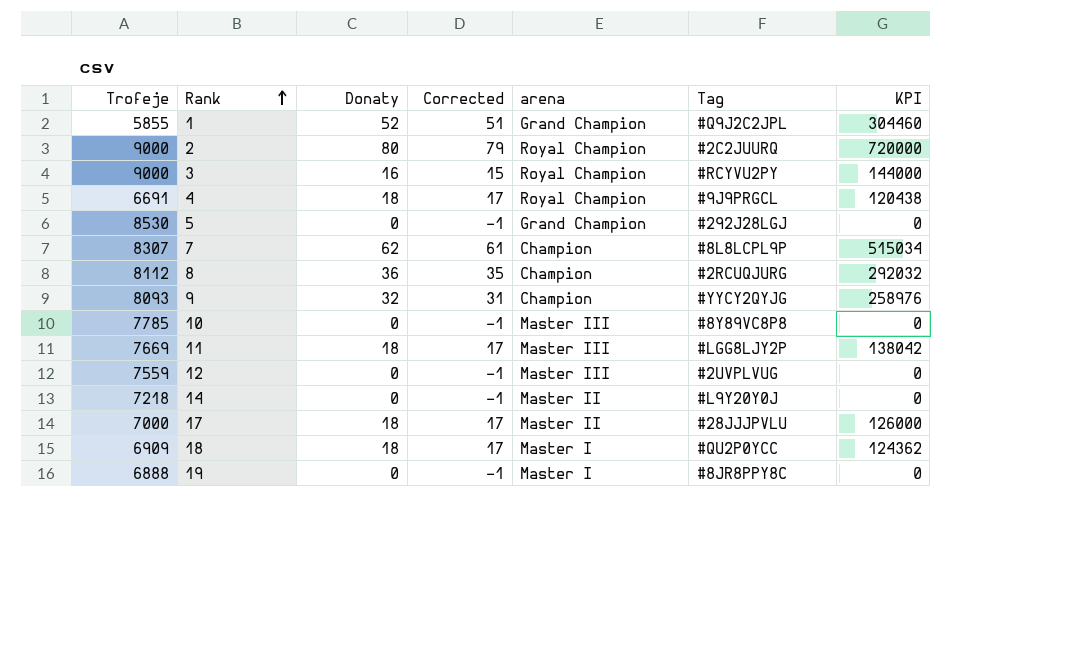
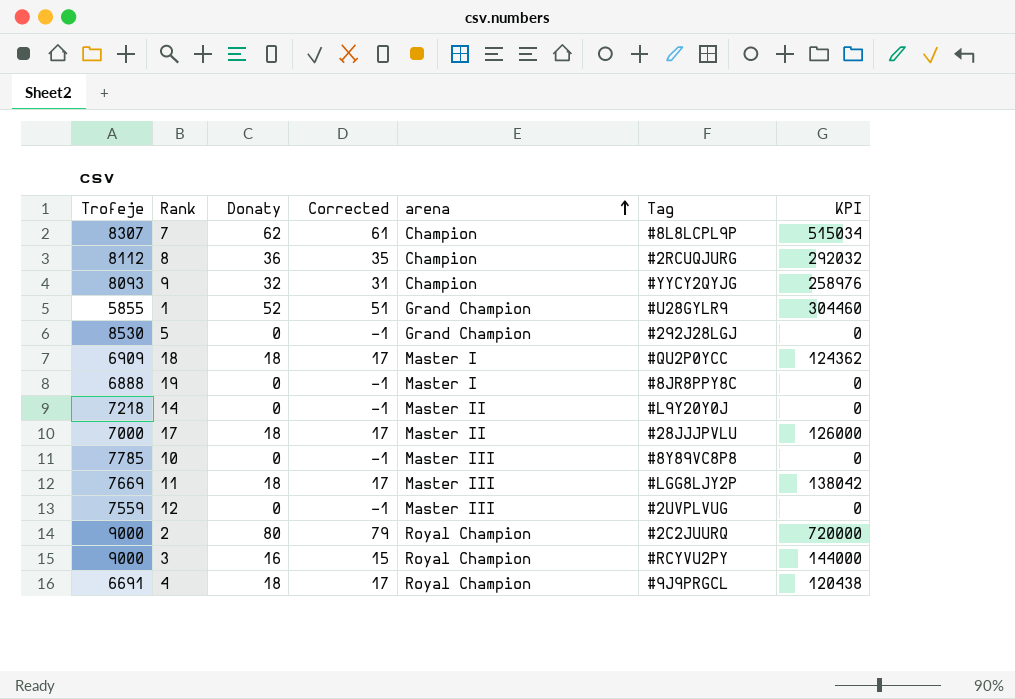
row order: Rank ascending -> arena ascending
1 | Tag: #Q9J2C2JPL -> #U28GYLR9

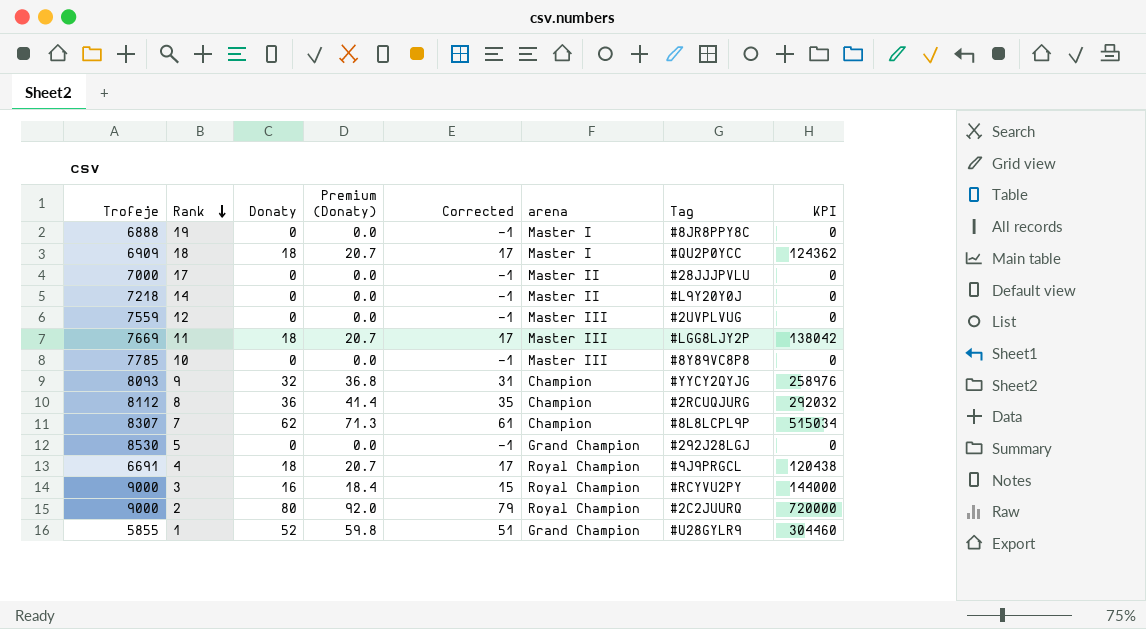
row order: arena ascending -> Rank descending
column Premium (Donaty) | formula: none -> [Donaty] * 1.15
17 | Donaty: 18 -> 0
17 | Corrected: 17 -> -1
17 | KPI: 126000 -> 0

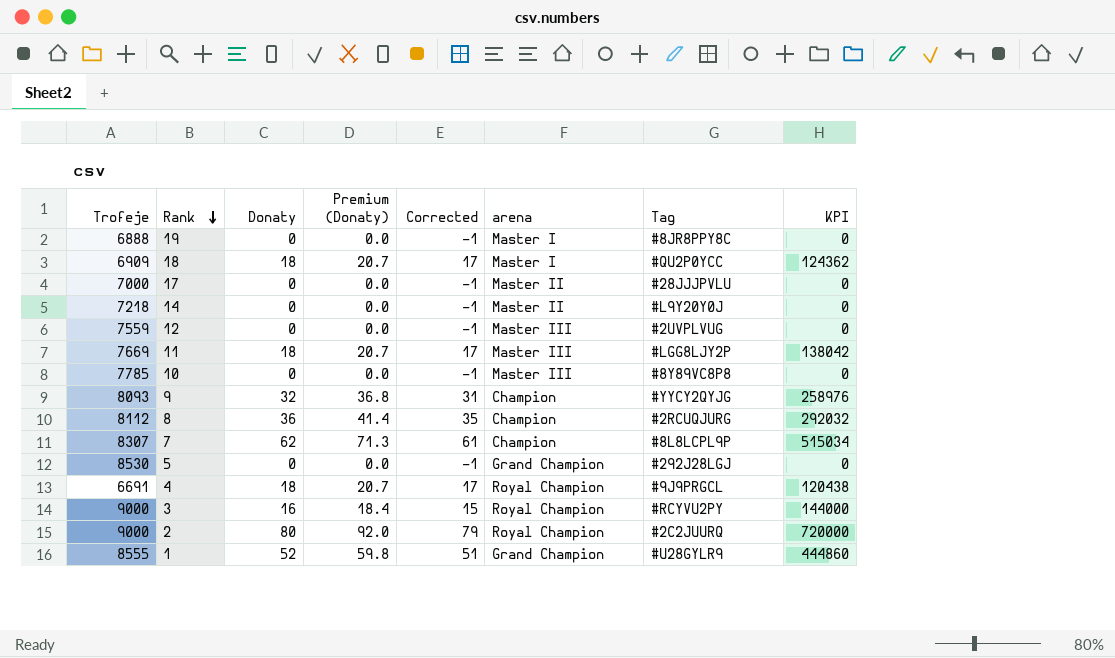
1 | Trofeje: 5855 -> 8555
1 | KPI: 304460 -> 444860

